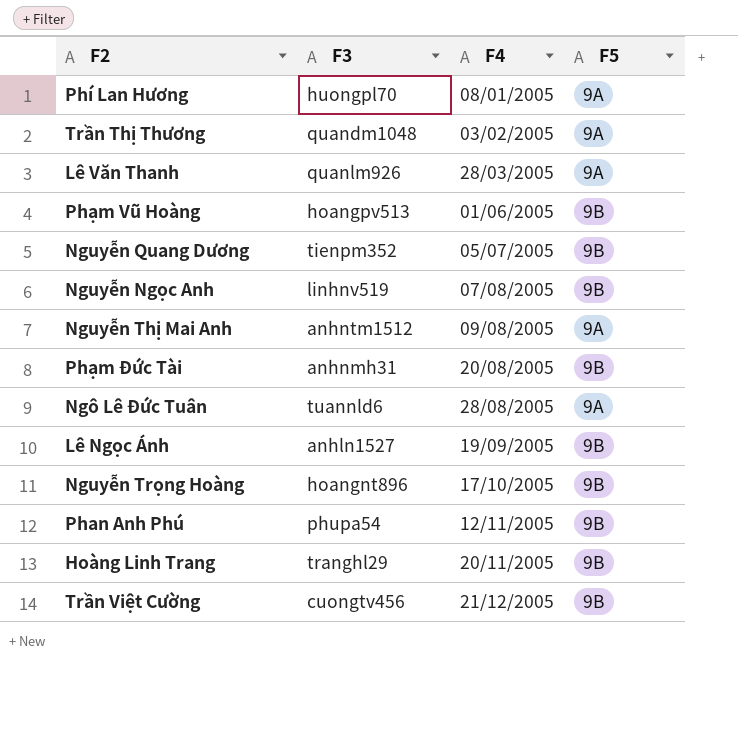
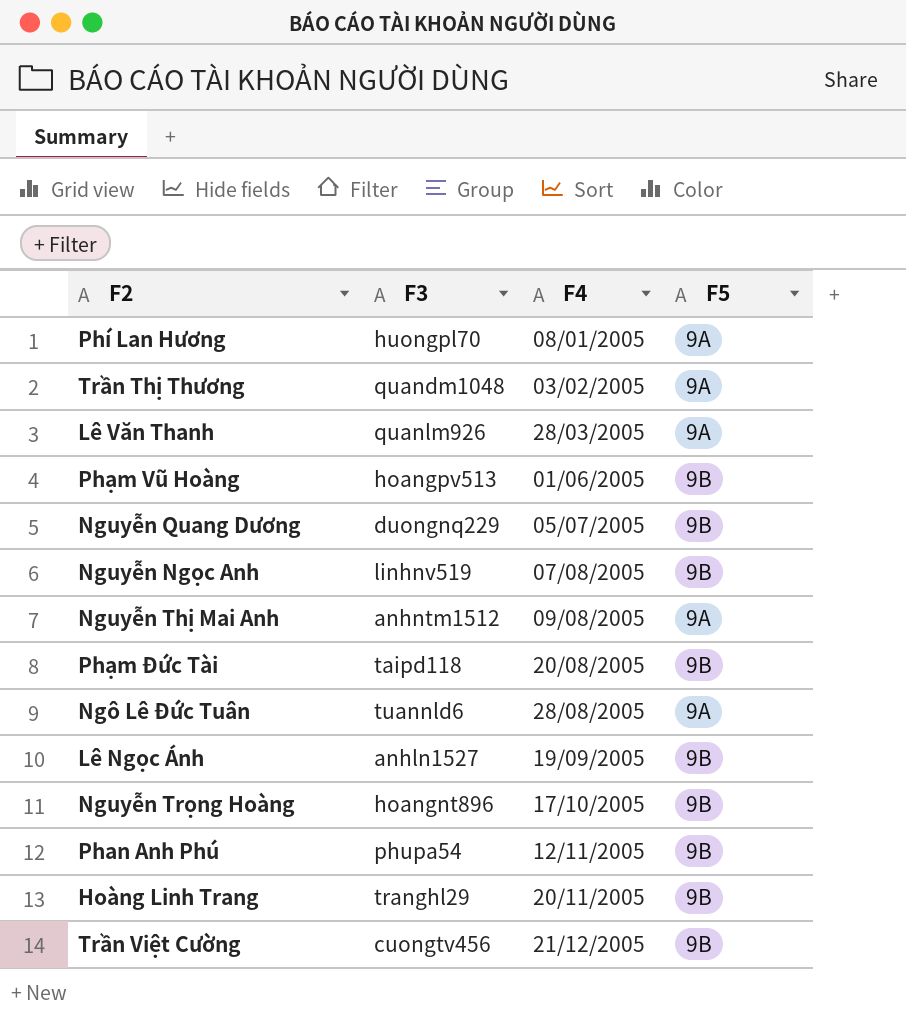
Nguyễn Quang Dương | F3: tienpm352 -> duongnq229
Phạm Đức Tài | F3: anhnmh31 -> taipd118

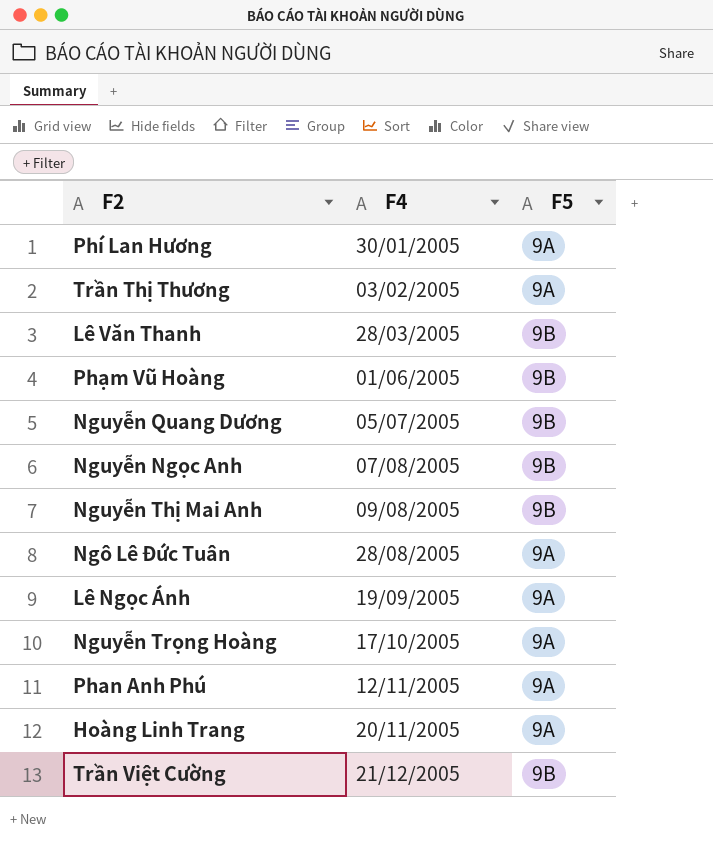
column F3 | position: 2 -> none
row Phạm Đức Tài: taipd118 | 20/08/2005 | 9B -> none
Phí Lan Hương | F4: 08/01/2005 -> 30/01/2005
Lê Văn Thanh | F5: 9A -> 9B
Nguyễn Thị Mai Anh | F5: 9A -> 9B
Lê Ngọc Ánh | F5: 9B -> 9A
Nguyễn Trọng Hoàng | F5: 9B -> 9A
Phan Anh Phú | F5: 9B -> 9A
Hoàng Linh Trang | F5: 9B -> 9A

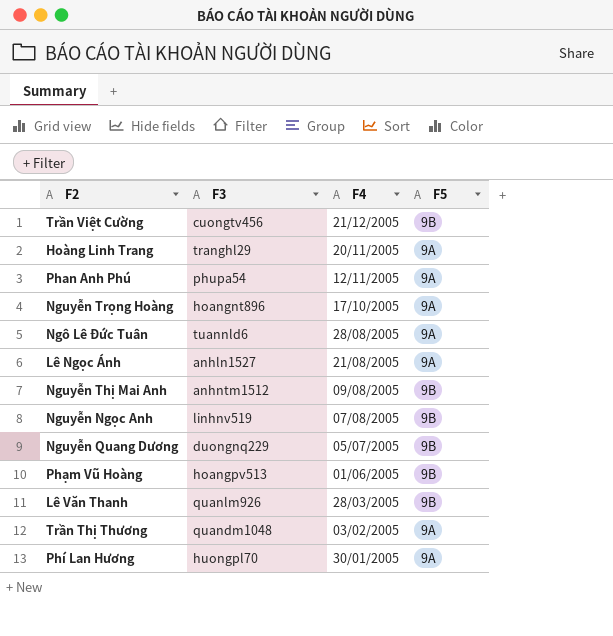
row order: F4 ascending -> F4 descending
column F3 | position: none -> 2
Lê Ngọc Ánh | F4: 19/09/2005 -> 21/08/2005

